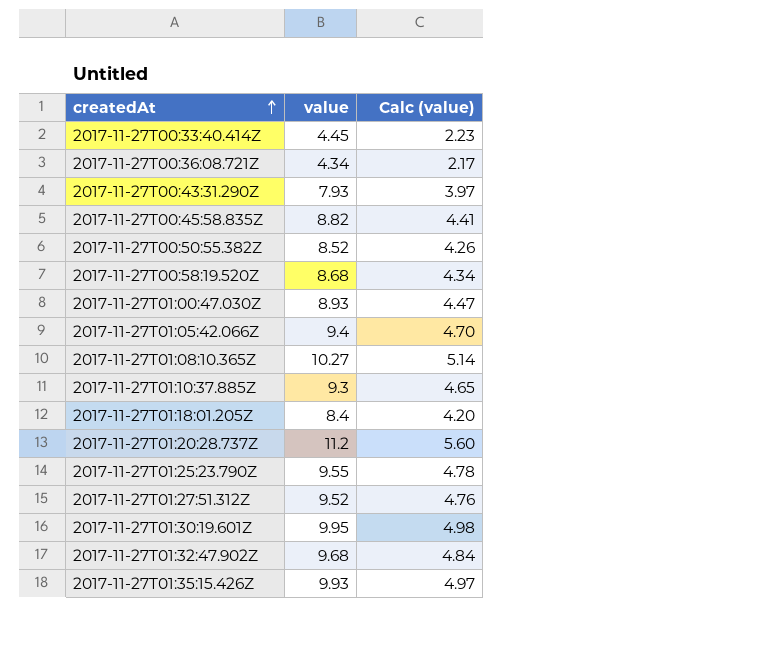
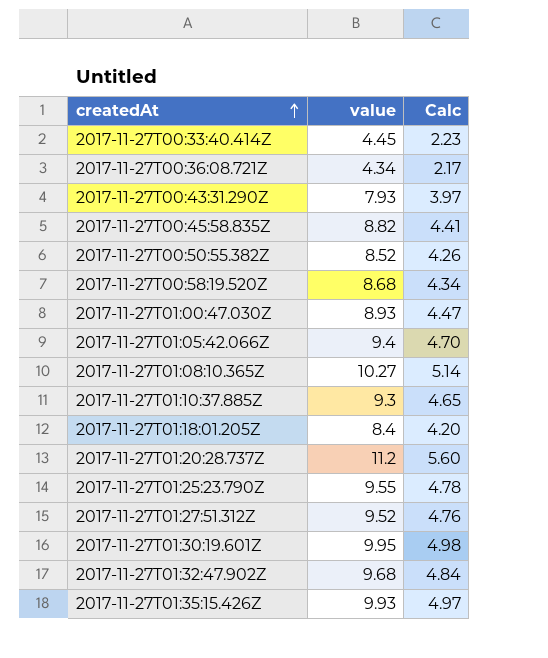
column name: Calc (value) -> Calc

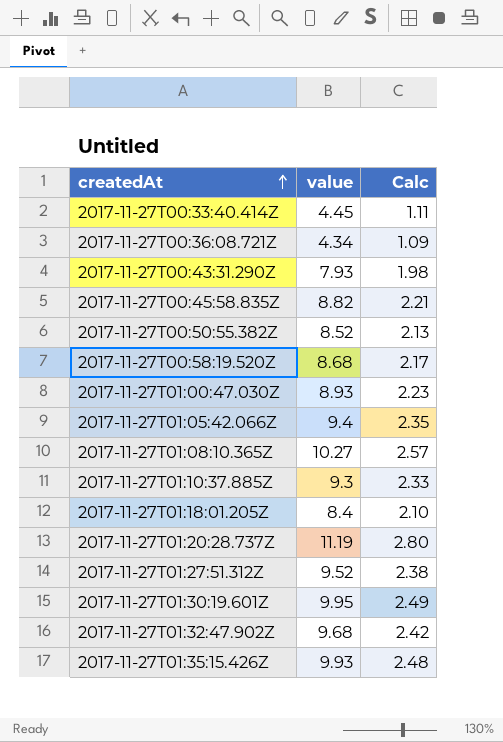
column Calc | formula: [value] * 0.5 -> [value] * 0.25
row 2017-11-27T01:25:23.790Z: 9.55 | 4.78 -> none
2017-11-27T01:20:28.737Z | value: 11.2 -> 11.19

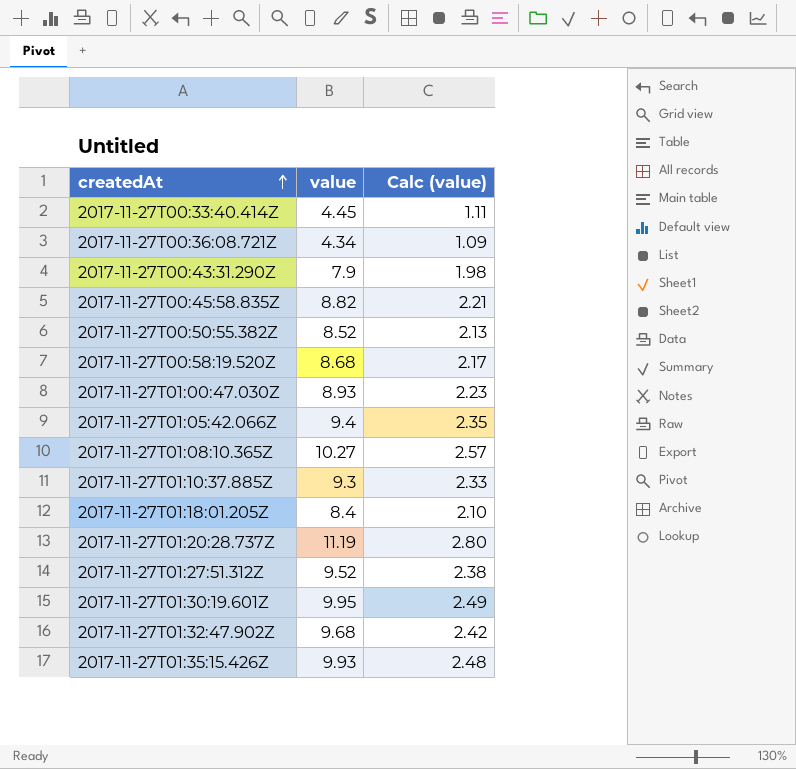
column name: Calc -> Calc (value)
2017-11-27T00:43:31.290Z | value: 7.93 -> 7.9

